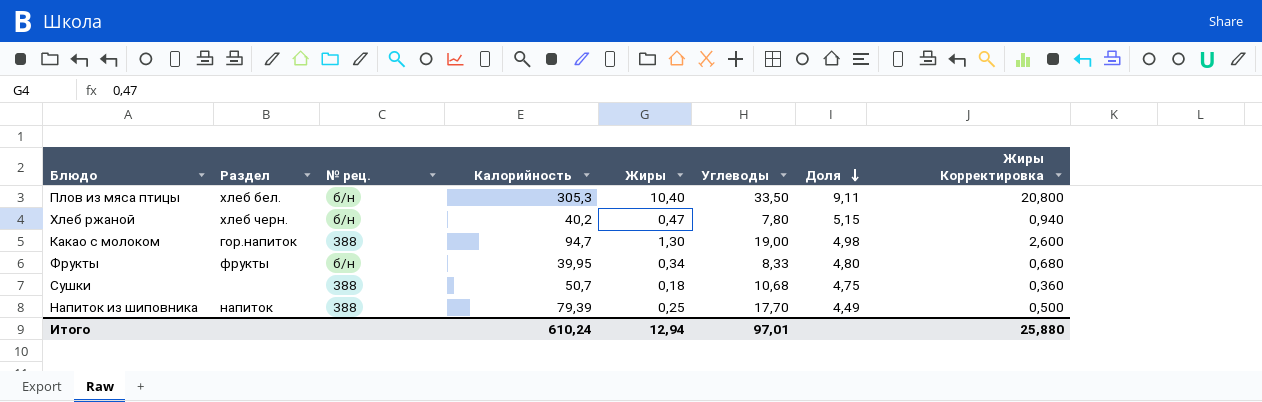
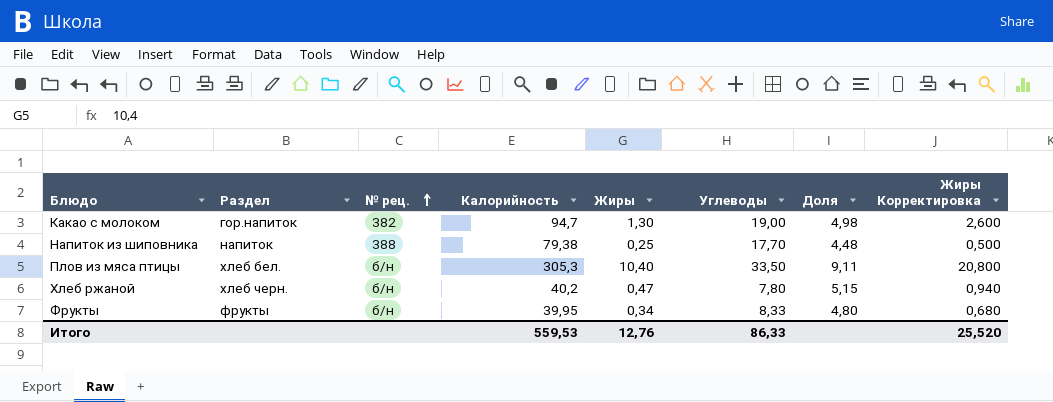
row order: Доля descending -> № рец. ascending
row Сушки: none | 388 | 50,7 | 0,18 | 10,68 | 4,75 | 0,360 -> none
Какао с молоком | № рец.: 388 -> 382
Напиток из шиповника | Калорийность: 79,39 -> 79,38
Напиток из шиповника | Доля: 4,49 -> 4,48
Итого | Калорийность: 610,24 -> 559,53
Итого | Жиры: 12,94 -> 12,76
Итого | Углеводы: 97,01 -> 86,33
Итого | Жиры Корректировка: 25,880 -> 25,520

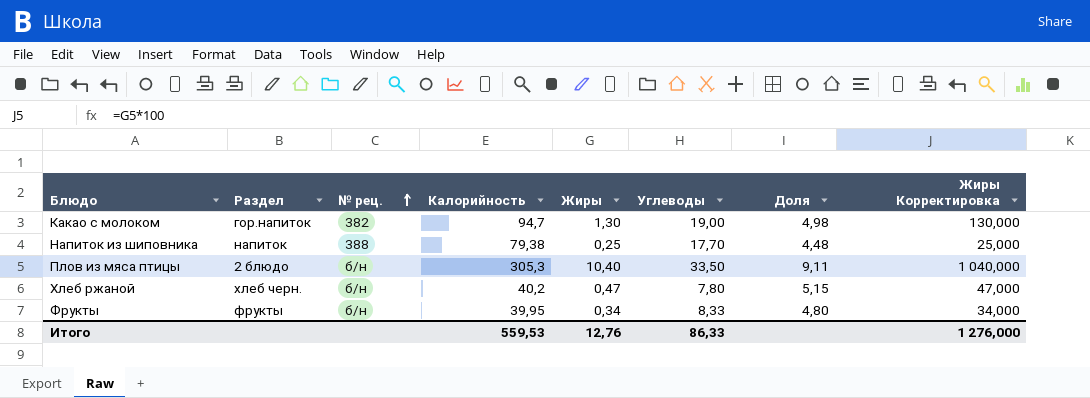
column Жиры Корректировка | formula: [Жиры] * 2 -> [Жиры] * 100
Плов из мяса птицы | Раздел: хлеб бел. -> 2 блюдо
Итого | Жиры Корректировка: 25,520 -> 1 276,000

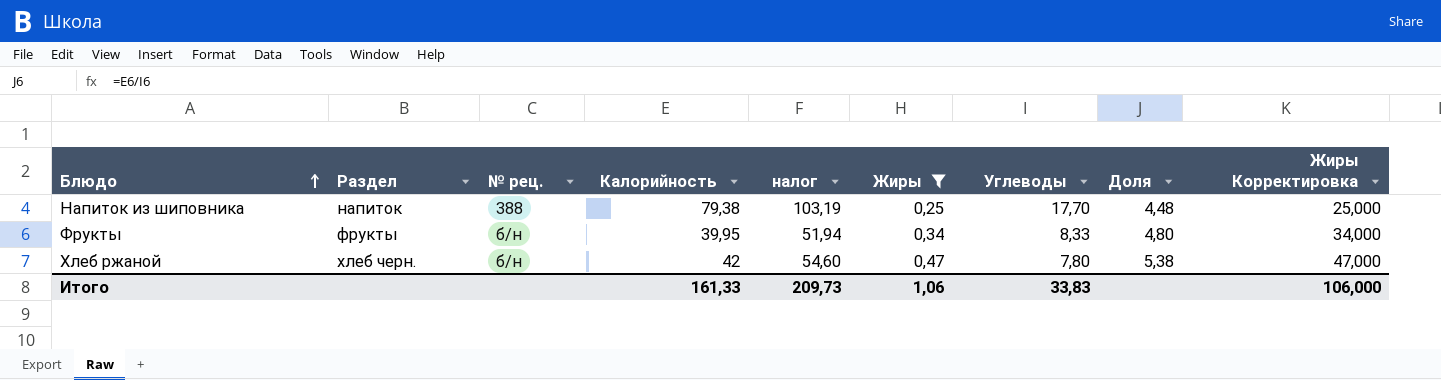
filter: none -> Жиры <= 0,47
row order: № рец. ascending -> Блюдо ascending
column налог | formula: none -> [Калорийность] * 1,3
Хлеб ржаной | Калорийность: 40,2 -> 42
Хлеб ржаной | Доля: 5,15 -> 5,38
Итого | Калорийность: 559,53 -> 161,33
Итого | Жиры: 12,76 -> 1,06
Итого | Углеводы: 86,33 -> 33,83
Итого | Жиры Корректировка: 1 276,000 -> 106,000

